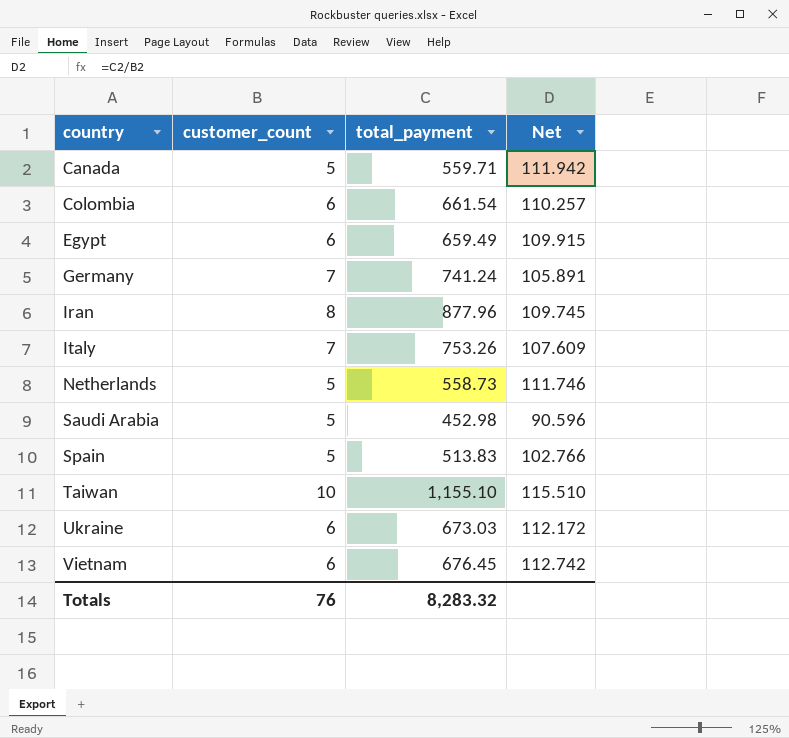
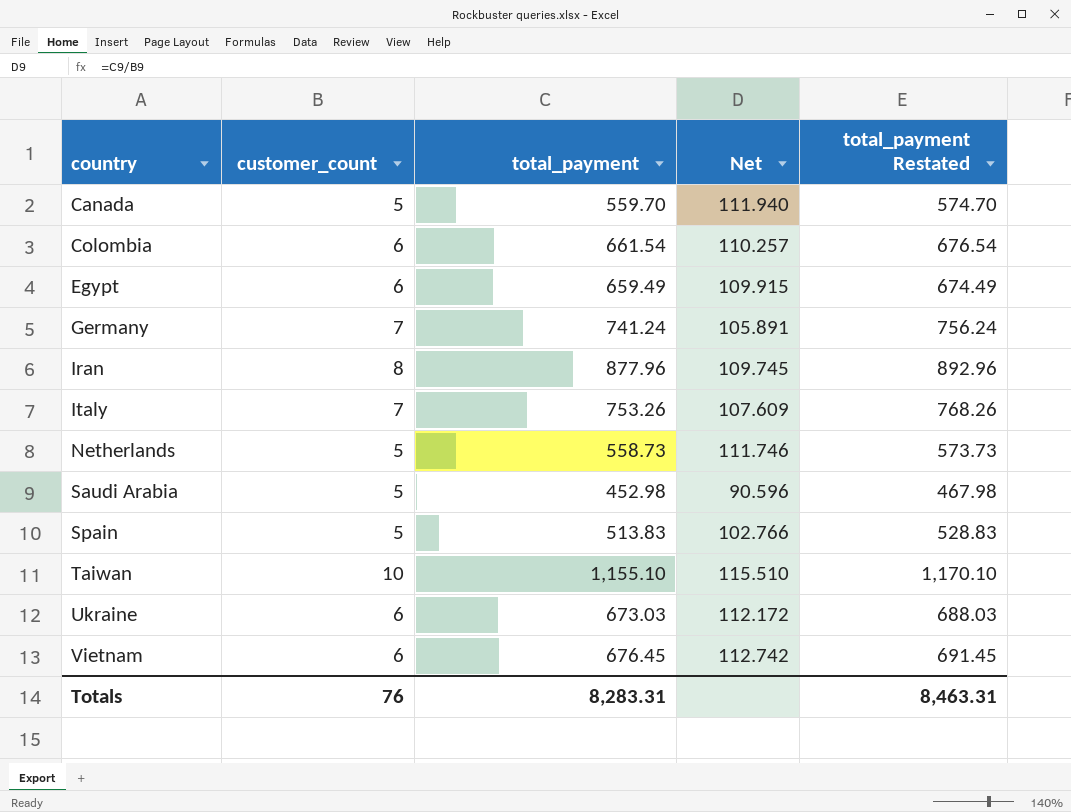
column total_payment Restated | formula: none -> [total_payment] + 15
Canada | total_payment: 559.71 -> 559.70
Canada | Net: 111.942 -> 111.940
Totals | total_payment: 8,283.32 -> 8,283.31

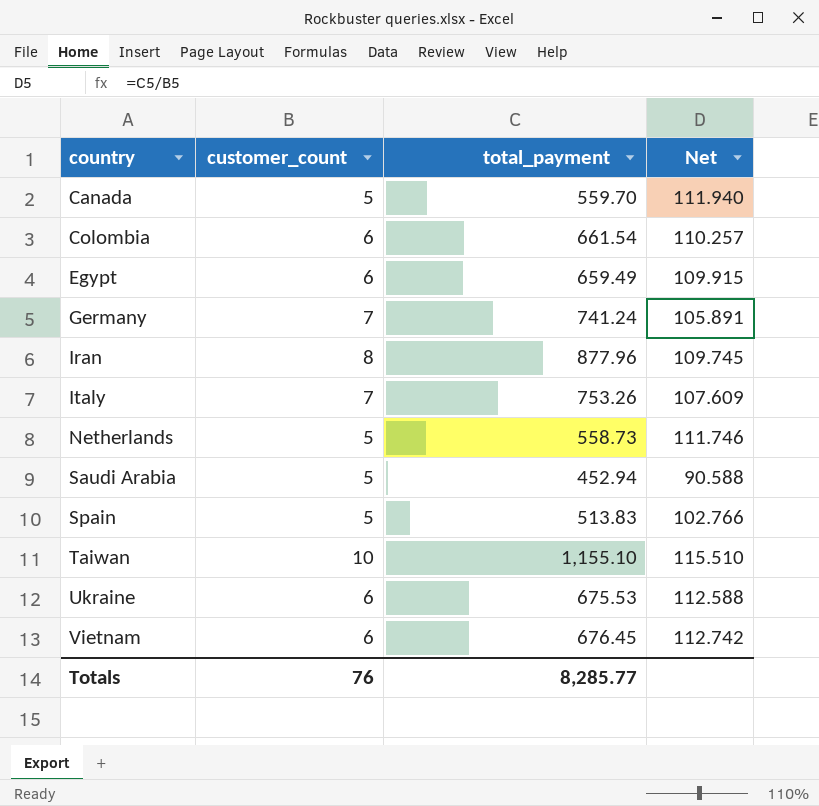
column total_payment Restated | formula: [total_payment] + 15 -> none
Saudi Arabia | total_payment: 452.98 -> 452.94
Saudi Arabia | Net: 90.596 -> 90.588
Ukraine | total_payment: 673.03 -> 675.53
Ukraine | Net: 112.172 -> 112.588
Totals | total_payment: 8,283.31 -> 8,285.77

